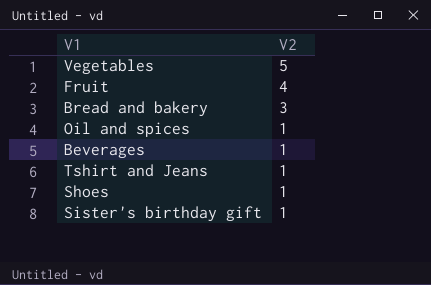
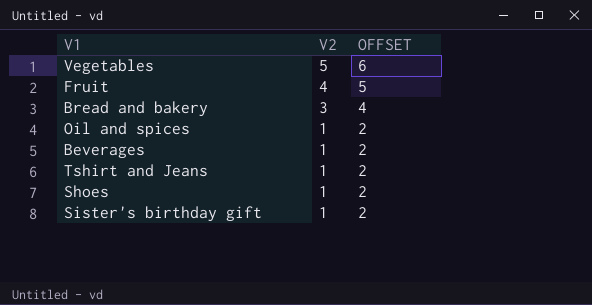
column OFFSET | formula: none -> [V2] + 1

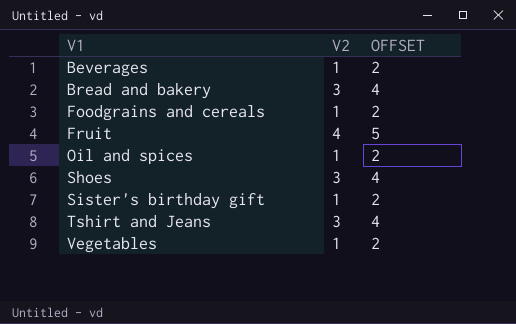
row order: V2 descending -> V1 ascending
row Foodgrains and cereals: none -> 1 | 2
Shoes | V2: 1 -> 3
Shoes | OFFSET: 2 -> 4
Tshirt and Jeans | V2: 1 -> 3
Tshirt and Jeans | OFFSET: 2 -> 4
Vegetables | V2: 5 -> 1
Vegetables | OFFSET: 6 -> 2

